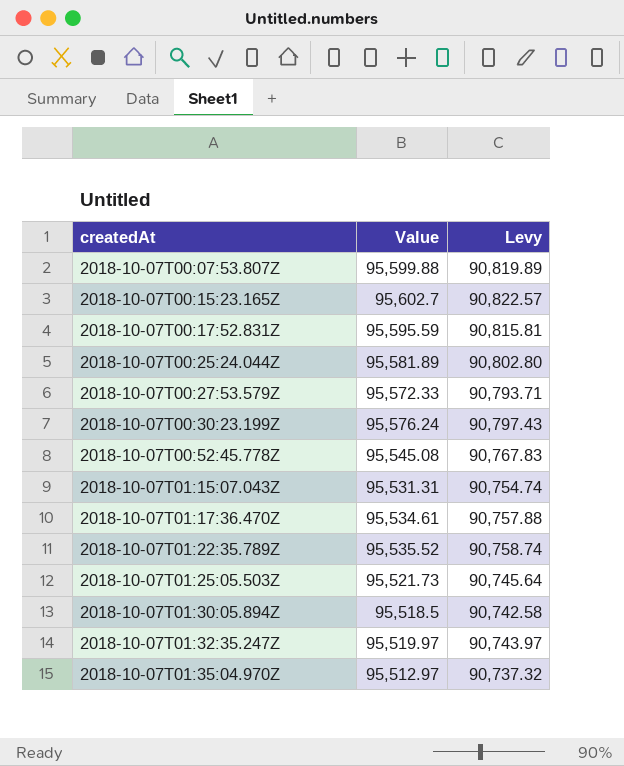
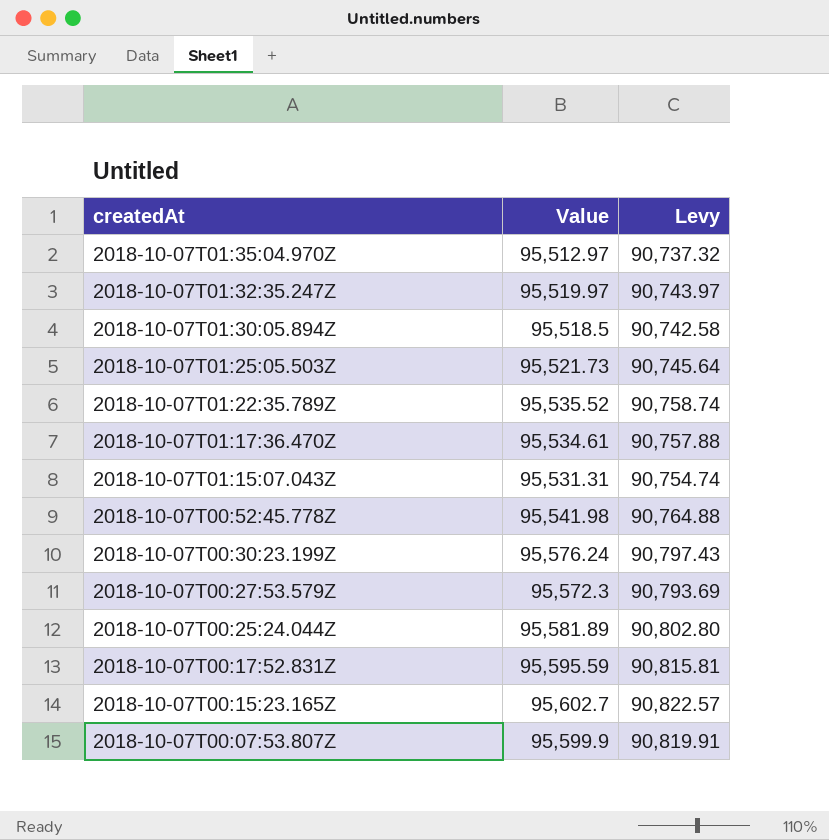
row order: createdAt ascending -> createdAt descending
2018-10-07T00:52:45.778Z | Value: 95,545.08 -> 95,541.98
2018-10-07T00:52:45.778Z | Levy: 90,767.83 -> 90,764.88
2018-10-07T00:27:53.579Z | Value: 95,572.33 -> 95,572.3
2018-10-07T00:27:53.579Z | Levy: 90,793.71 -> 90,793.69
2018-10-07T00:07:53.807Z | Value: 95,599.88 -> 95,599.9
2018-10-07T00:07:53.807Z | Levy: 90,819.89 -> 90,819.91

